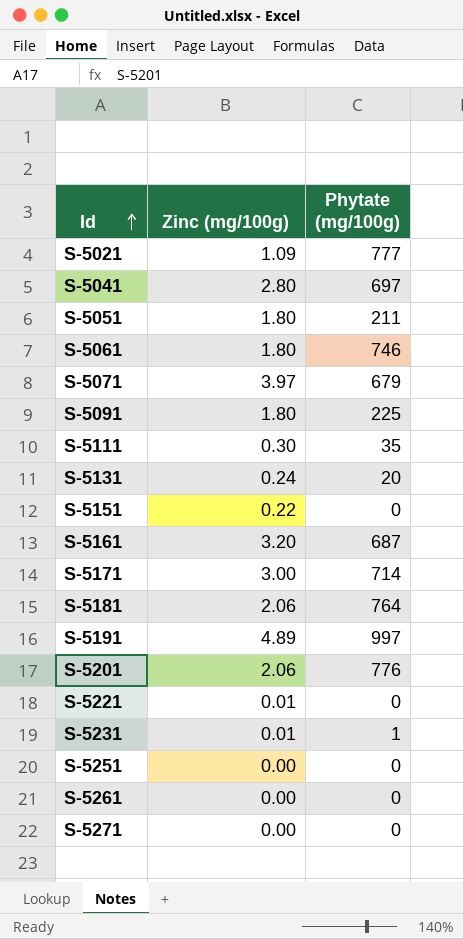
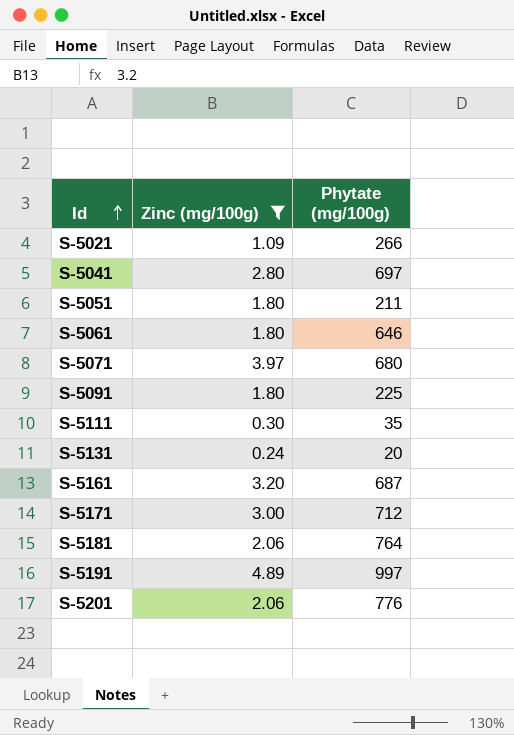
filter: none -> Zinc (mg/100g) >= 0.24
S-5021 | Phytate (mg/100g): 777 -> 266
S-5061 | Phytate (mg/100g): 746 -> 646
S-5071 | Phytate (mg/100g): 679 -> 680
S-5171 | Phytate (mg/100g): 714 -> 712

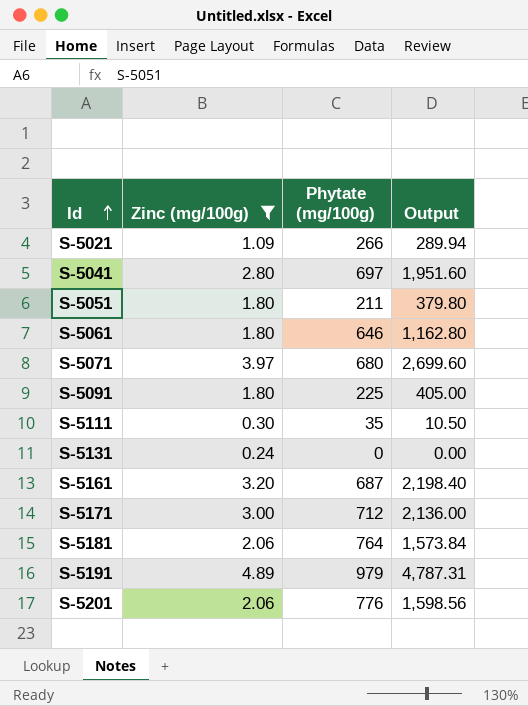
column Output | formula: none -> [Zinc (mg/100g)] * [Phytate (mg/100g)]
S-5131 | Phytate (mg/100g): 20 -> 0
S-5191 | Phytate (mg/100g): 997 -> 979

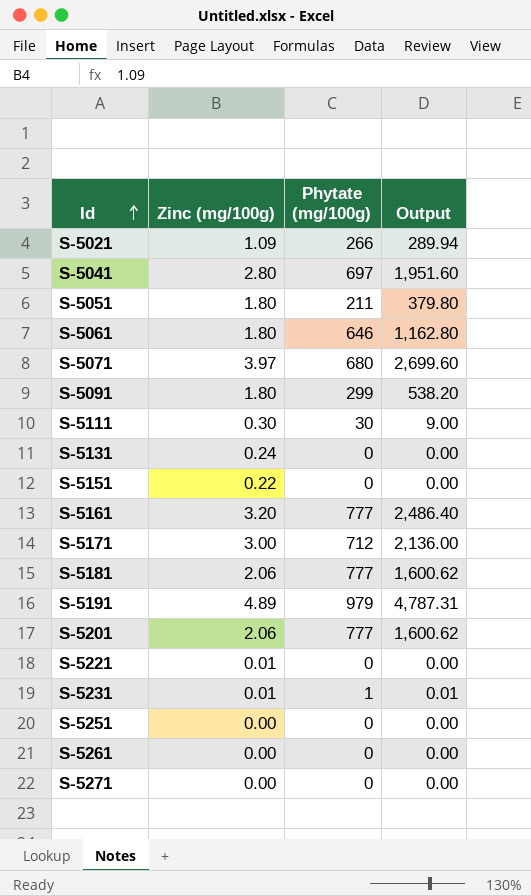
filter: Zinc (mg/100g) >= 0.24 -> none
S-5091 | Phytate (mg/100g): 225 -> 299
S-5091 | Output: 405.00 -> 538.20
S-5111 | Phytate (mg/100g): 35 -> 30
S-5111 | Output: 10.50 -> 9.00
S-5161 | Phytate (mg/100g): 687 -> 777
S-5161 | Output: 2,198.40 -> 2,486.40
S-5181 | Phytate (mg/100g): 764 -> 777
S-5181 | Output: 1,573.84 -> 1,600.62
S-5201 | Phytate (mg/100g): 776 -> 777
S-5201 | Output: 1,598.56 -> 1,600.62

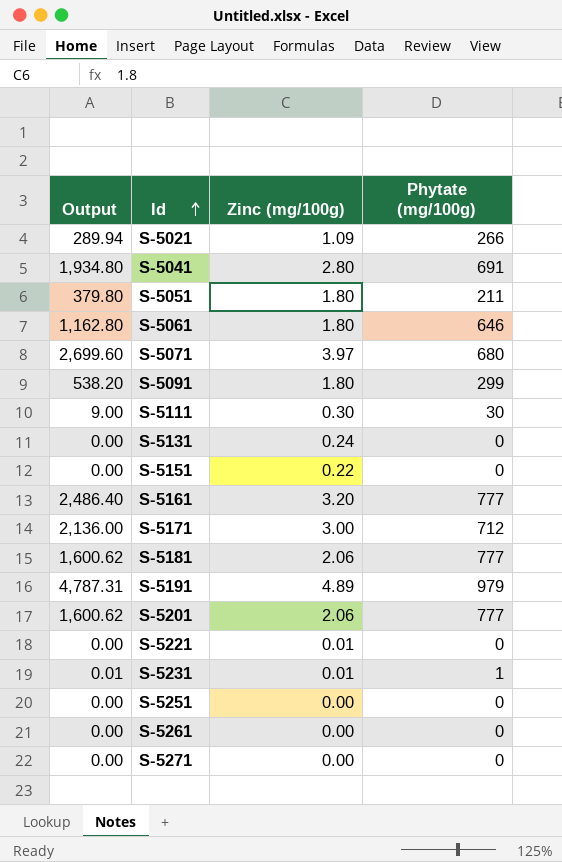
column Output | position: 4 -> 1
S-5041 | Output: 1,951.60 -> 1,934.80
S-5041 | Phytate (mg/100g): 697 -> 691

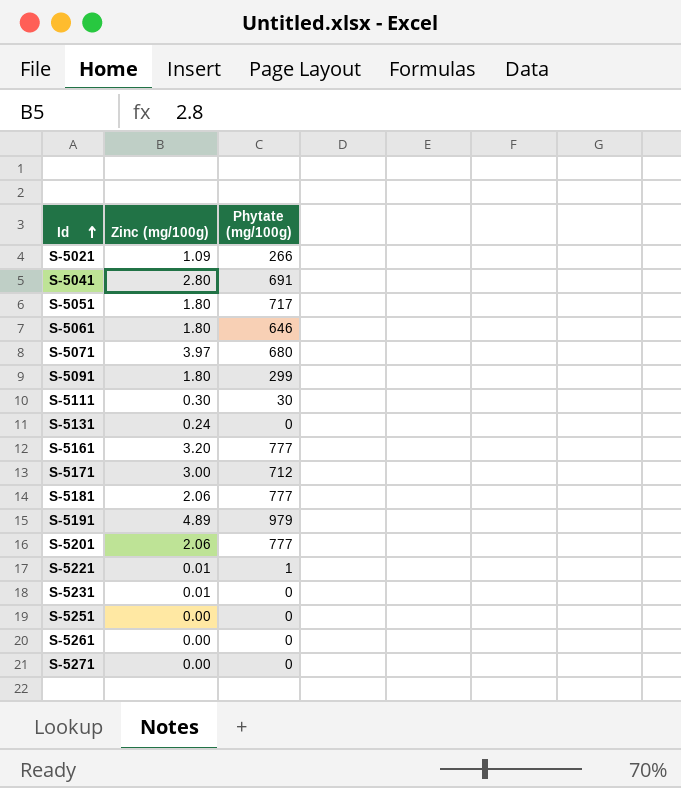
column Output | formula: [Zinc (mg/100g)] * [Phytate (mg/100g)] -> none
row S-5151: 0.00 | 0.22 | 0 -> none
S-5051 | Phytate (mg/100g): 211 -> 717
S-5221 | Phytate (mg/100g): 0 -> 1
S-5231 | Phytate (mg/100g): 1 -> 0

